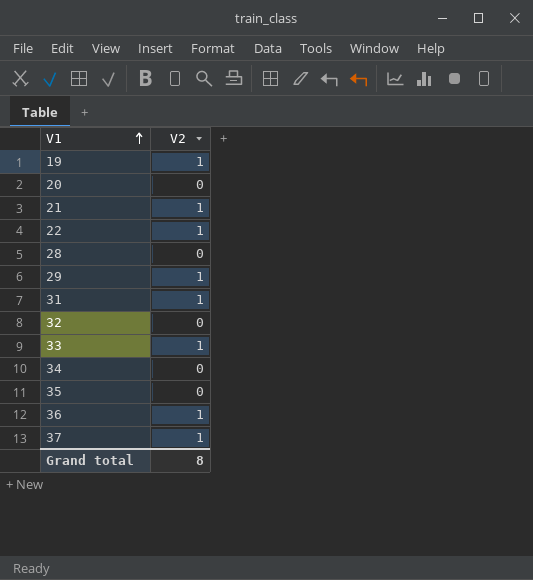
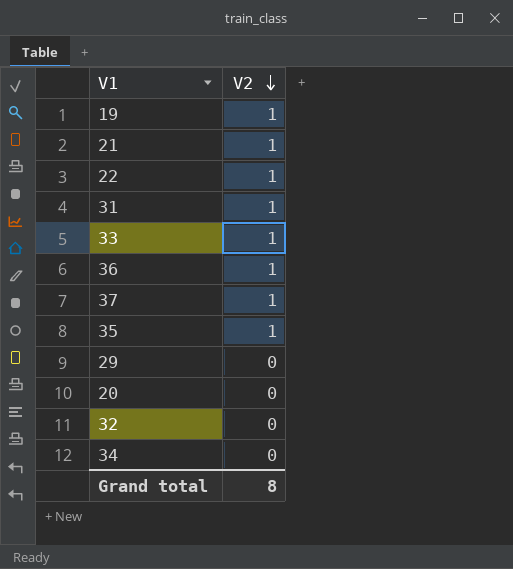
row order: V1 ascending -> V2 descending
row 28: 0 -> none
35 | V2: 0 -> 1
29 | V2: 1 -> 0

